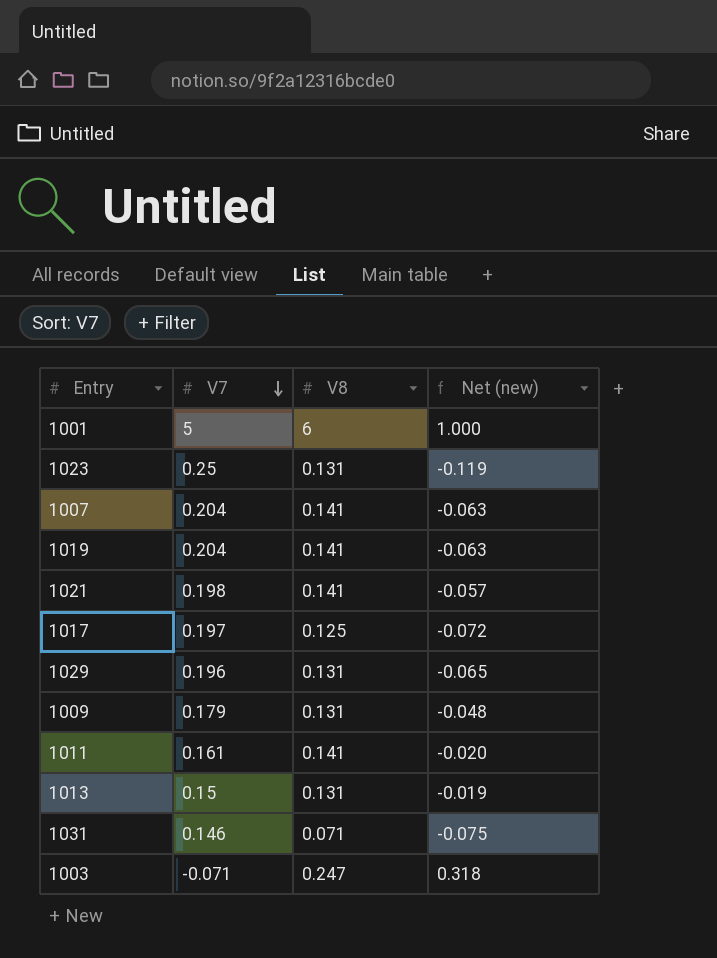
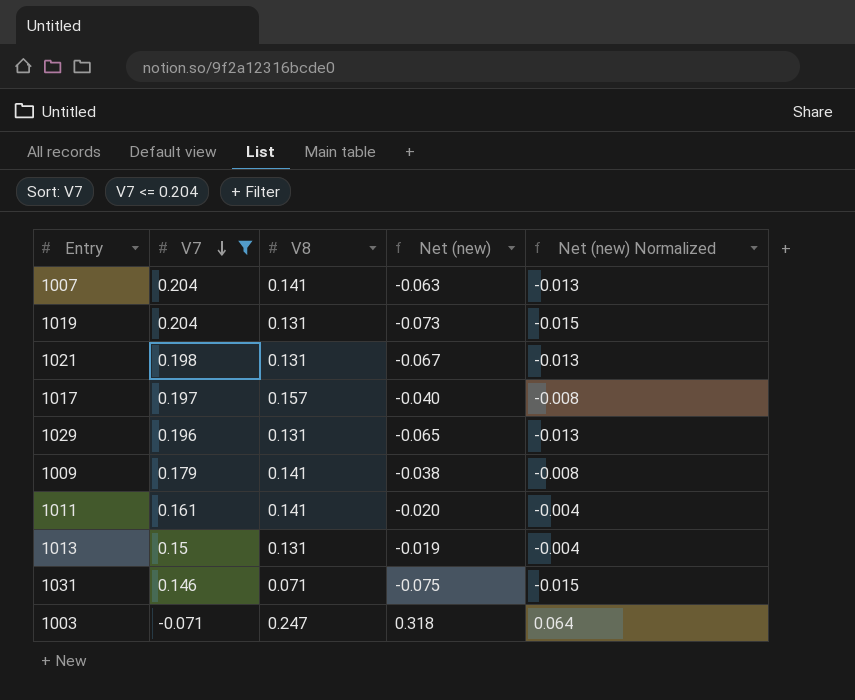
filter: none -> V7 <= 0.204
column Net (new) Normalized | formula: none -> [Net (new)] * 0.2
1019 | V8: 0.141 -> 0.131
1019 | Net (new): -0.063 -> -0.073
1021 | V8: 0.141 -> 0.131
1021 | Net (new): -0.057 -> -0.067
1017 | V8: 0.125 -> 0.157
1017 | Net (new): -0.072 -> -0.040
1009 | V8: 0.131 -> 0.141
1009 | Net (new): -0.048 -> -0.038

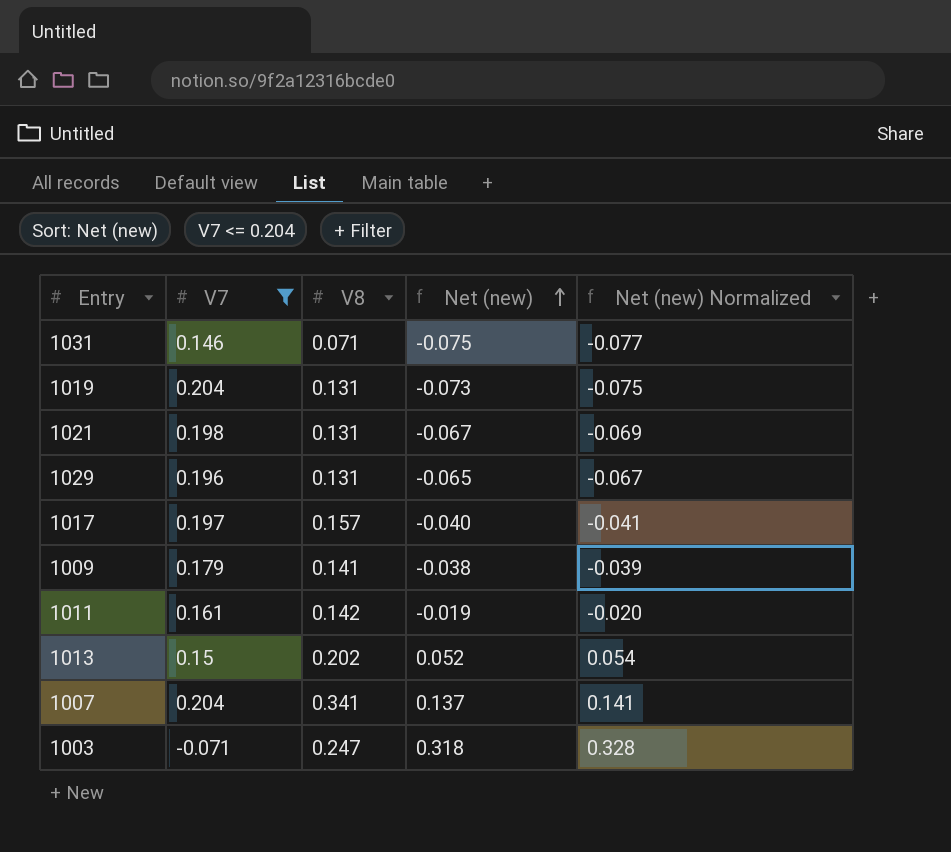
row order: V7 descending -> Net (new) ascending
column Net (new) Normalized | formula: [Net (new)] * 0.2 -> [Net (new)] * 1.03
1011 | V8: 0.141 -> 0.142
1011 | Net (new): -0.020 -> -0.019
1013 | V8: 0.131 -> 0.202
1013 | Net (new): -0.019 -> 0.052
1007 | V8: 0.141 -> 0.341
1007 | Net (new): -0.063 -> 0.137

